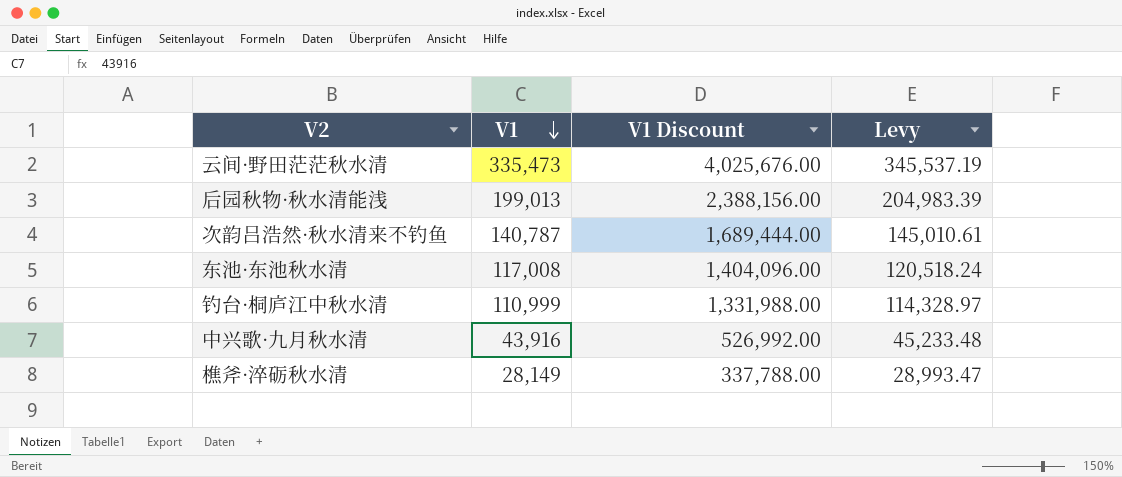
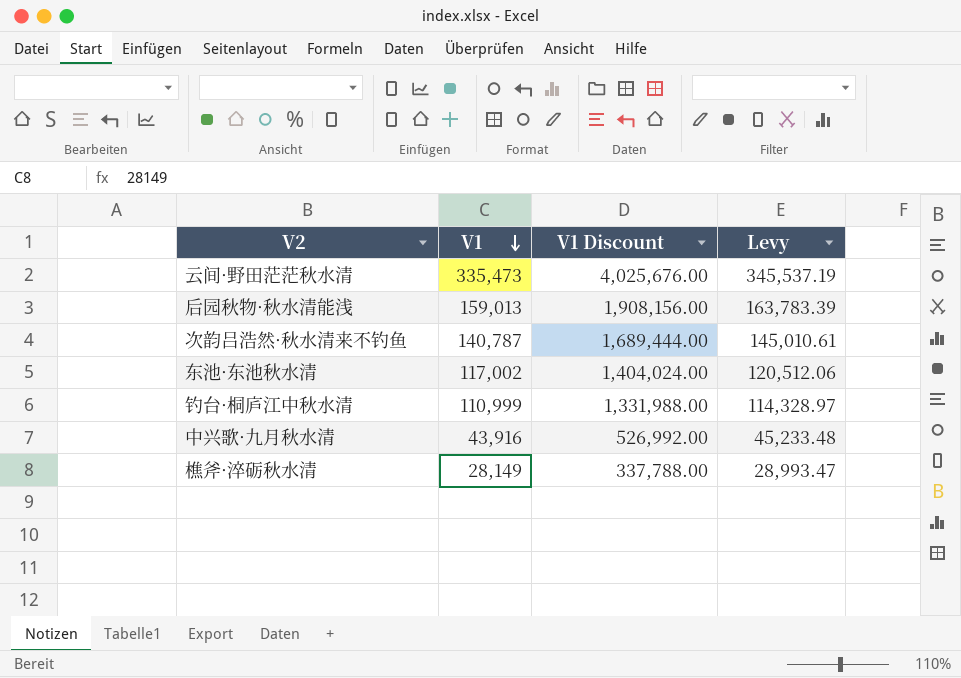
后园秋物·秋水清能浅 | V1: 199,013 -> 159,013
后园秋物·秋水清能浅 | V1 Discount: 2,388,156.00 -> 1,908,156.00
后园秋物·秋水清能浅 | Levy: 204,983.39 -> 163,783.39
东池·东池秋水清 | V1: 117,008 -> 117,002
东池·东池秋水清 | V1 Discount: 1,404,096.00 -> 1,404,024.00
东池·东池秋水清 | Levy: 120,518.24 -> 120,512.06

